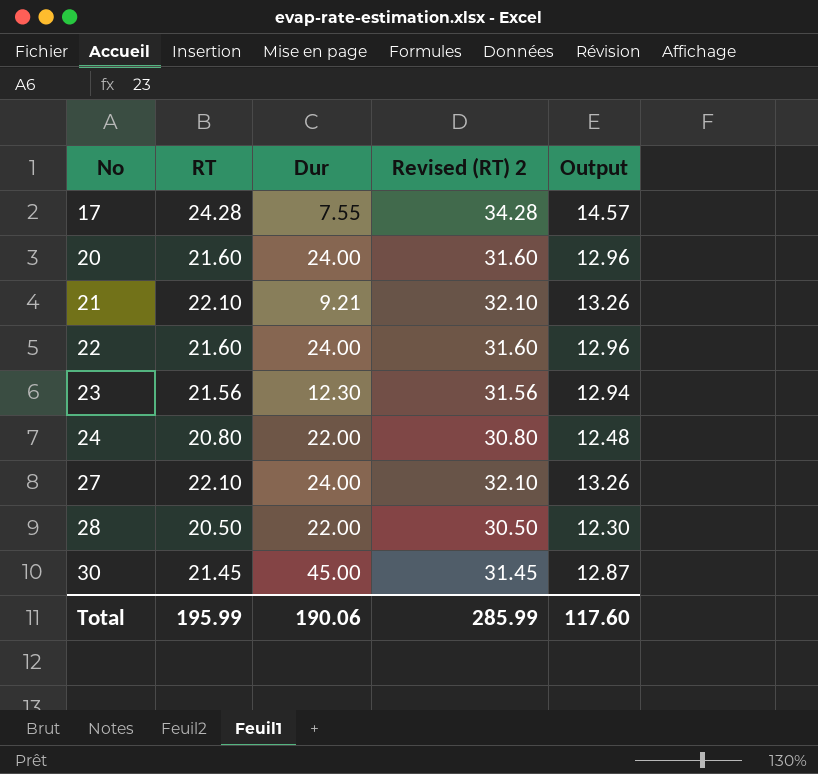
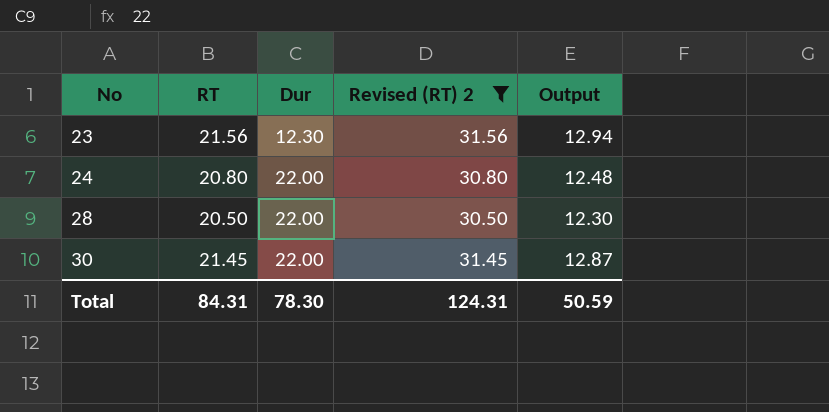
filter: none -> Revised (RT) 2 <= 31.56
30 | Dur: 45.00 -> 22.00
Total | RT: 195.99 -> 84.31
Total | Dur: 190.06 -> 78.30
Total | Revised (RT) 2: 285.99 -> 124.31
Total | Output: 117.60 -> 50.59

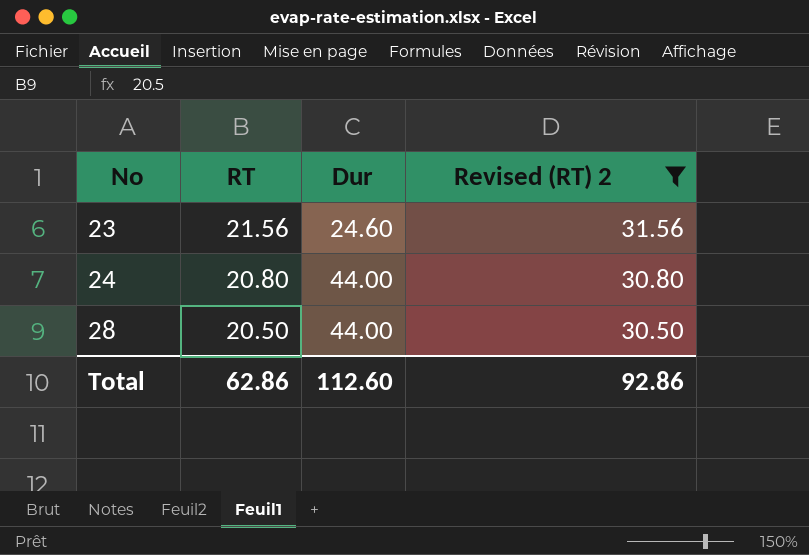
column Output | formula: [RT] * 0.6 -> none
row 30: 21.45 | 22.00 | 31.45 | 12.87 -> none
23 | Dur: 12.30 -> 24.60
24 | Dur: 22.00 -> 44.00
28 | Dur: 22.00 -> 44.00
Total | RT: 84.31 -> 62.86
Total | Dur: 78.30 -> 112.60
Total | Revised (RT) 2: 124.31 -> 92.86

